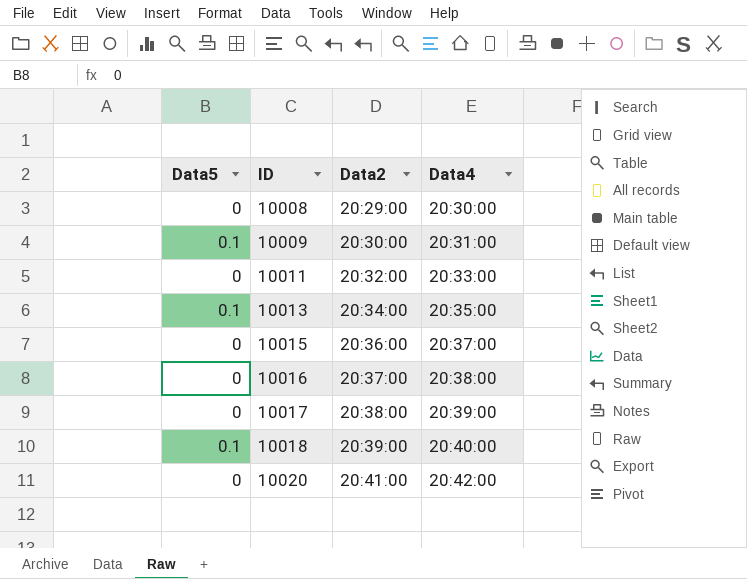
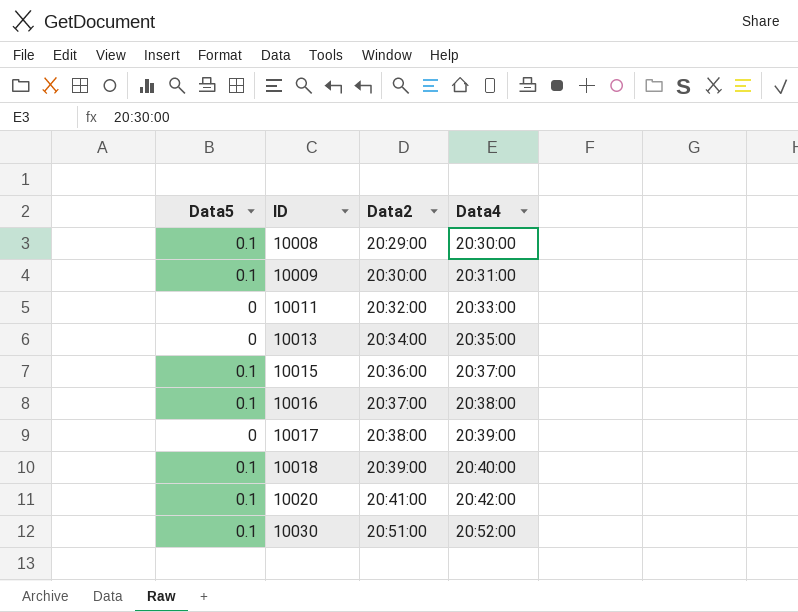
10008 | Data5: 0 -> 0.1
10013 | Data5: 0.1 -> 0
10015 | Data5: 0 -> 0.1
10016 | Data5: 0 -> 0.1
10020 | Data5: 0 -> 0.1
row 10030: none -> 0.1 | 20:51:00 | 20:52:00

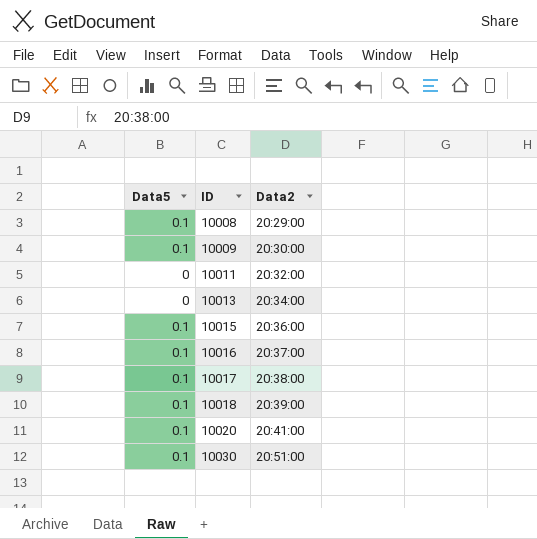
column Data4 | position: 4 -> none
10017 | Data5: 0 -> 0.1

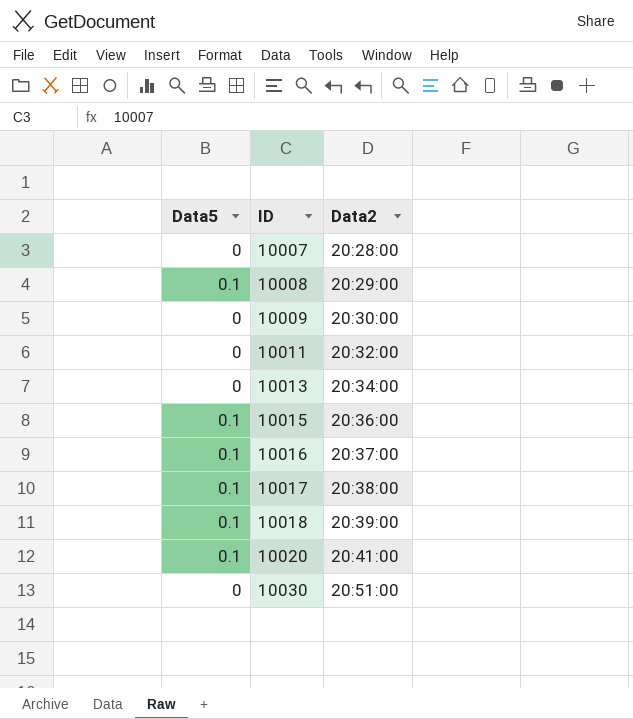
row 10007: none -> 0 | 20:28:00
10009 | Data5: 0.1 -> 0
10030 | Data5: 0.1 -> 0

